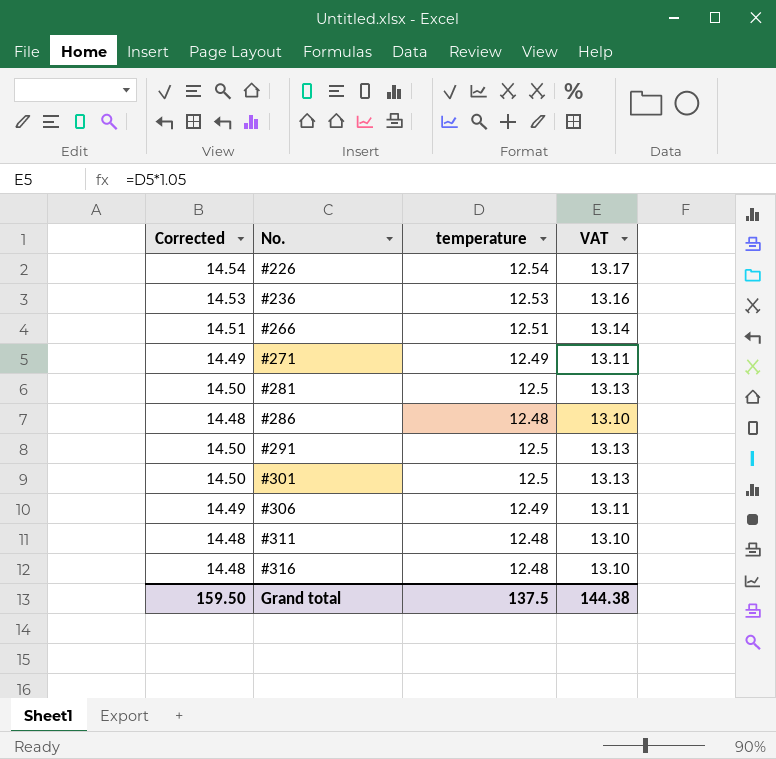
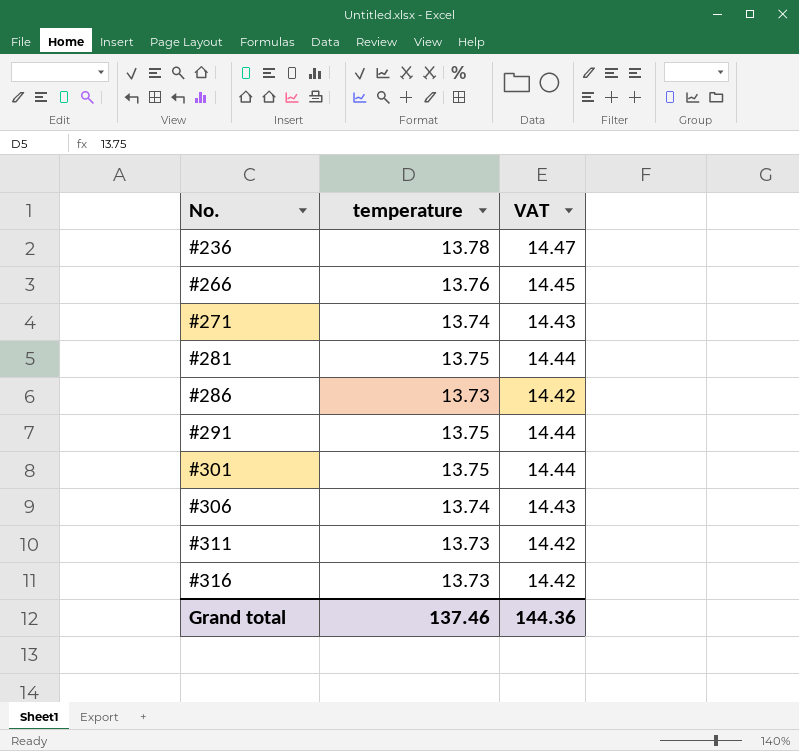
column Corrected | formula: [temperature] + 2 -> none
row #226: 14.54 | 12.54 | 13.17 -> none
#236 | temperature: 12.53 -> 13.78
#236 | VAT: 13.16 -> 14.47
#266 | temperature: 12.51 -> 13.76
#266 | VAT: 13.14 -> 14.45
#271 | temperature: 12.49 -> 13.74
#271 | VAT: 13.11 -> 14.43
#281 | temperature: 12.5 -> 13.75
#281 | VAT: 13.13 -> 14.44
#286 | temperature: 12.48 -> 13.73
#286 | VAT: 13.10 -> 14.42
#291 | temperature: 12.5 -> 13.75
#291 | VAT: 13.13 -> 14.44
#301 | temperature: 12.5 -> 13.75
#301 | VAT: 13.13 -> 14.44
#306 | temperature: 12.49 -> 13.74
#306 | VAT: 13.11 -> 14.43
#311 | temperature: 12.48 -> 13.73
#311 | VAT: 13.10 -> 14.42
#316 | temperature: 12.48 -> 13.73
#316 | VAT: 13.10 -> 14.42
Grand total | temperature: 137.5 -> 137.46
Grand total | VAT: 144.38 -> 144.36

